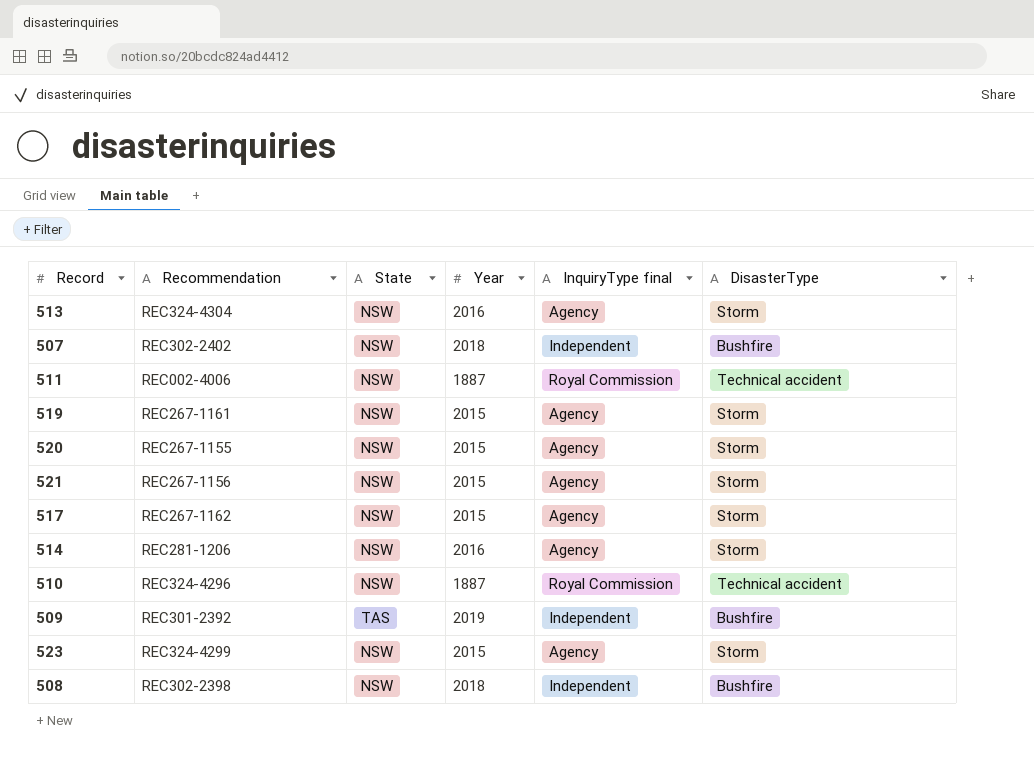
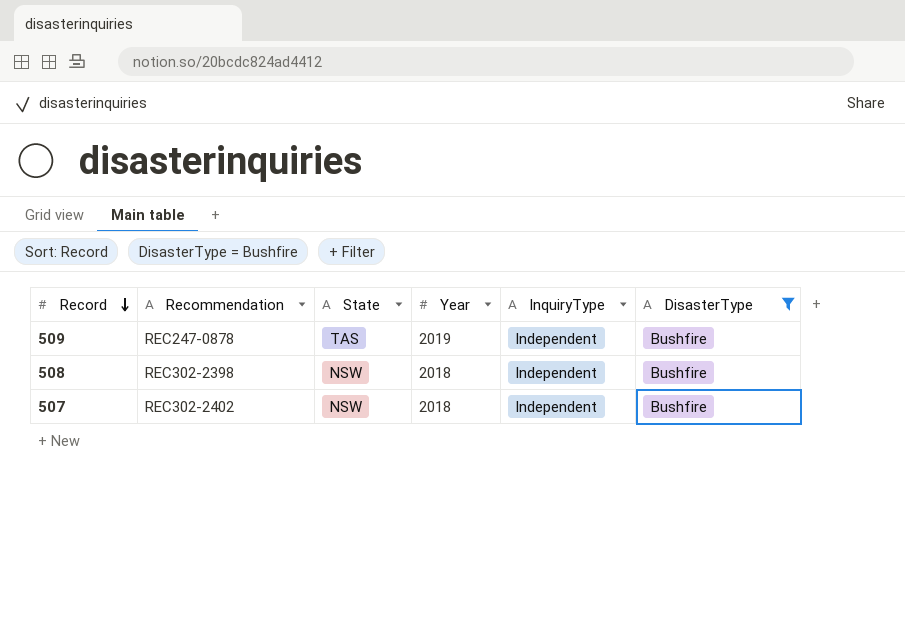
filter: none -> DisasterType = Bushfire
row order: none -> Record descending
column name: InquiryType final -> InquiryType
509 | Recommendation: REC301-2392 -> REC247-0878

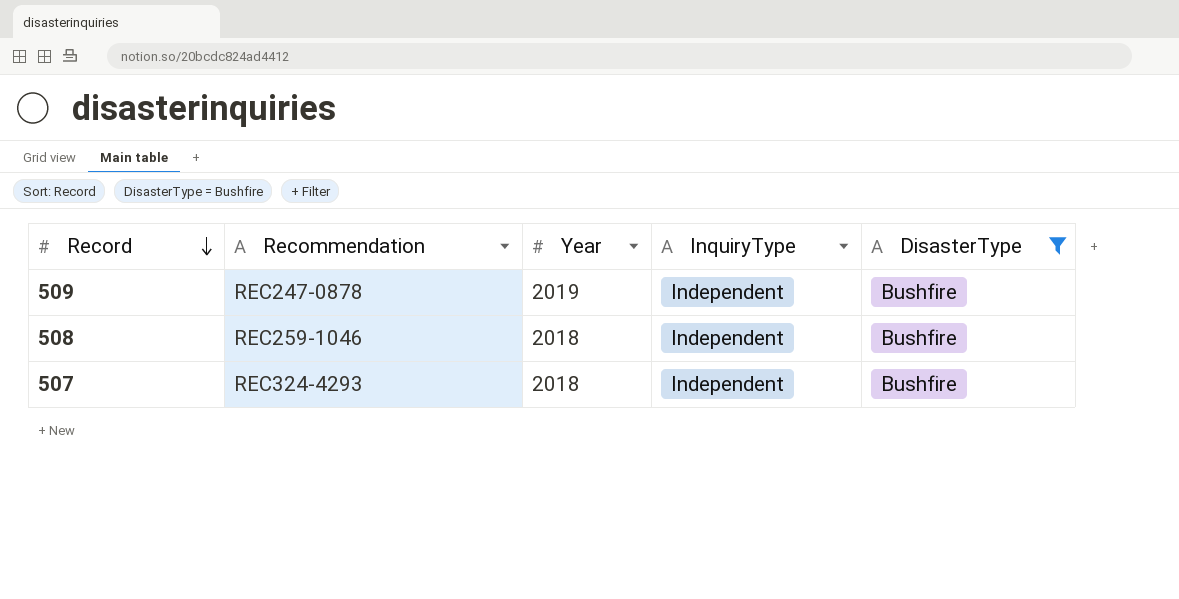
column State | position: 3 -> none
508 | Recommendation: REC302-2398 -> REC259-1046
507 | Recommendation: REC302-2402 -> REC324-4293

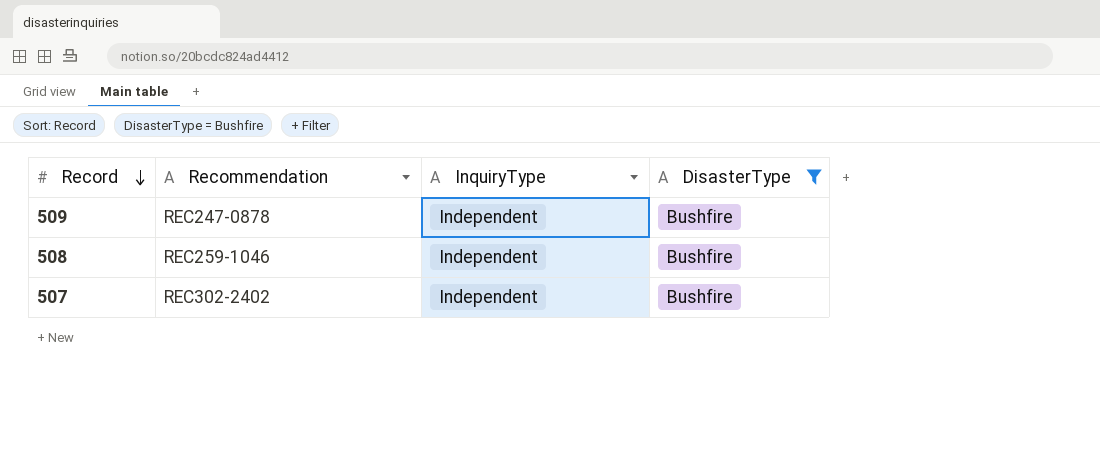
column Year | position: 3 -> none
507 | Recommendation: REC324-4293 -> REC302-2402

